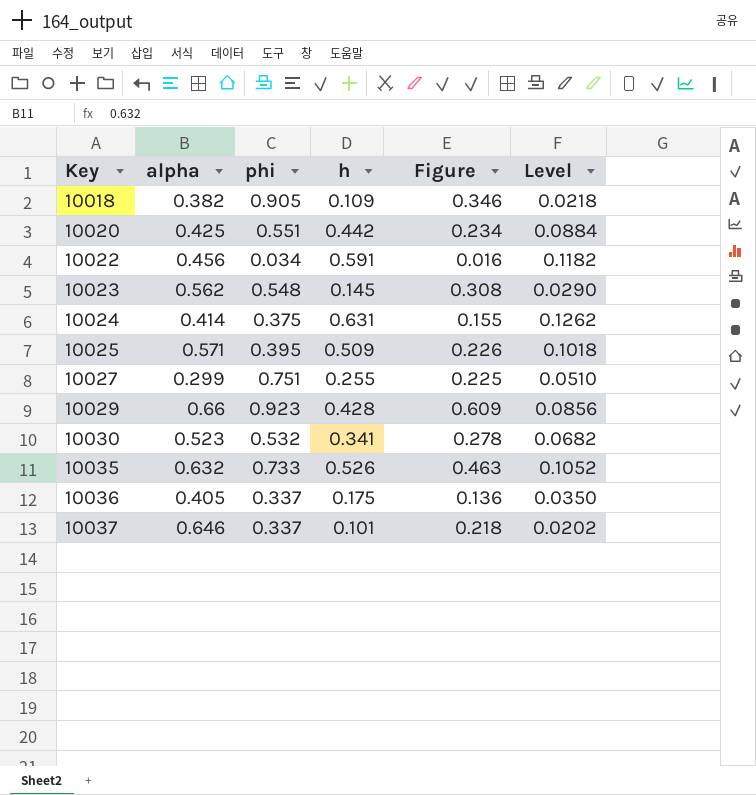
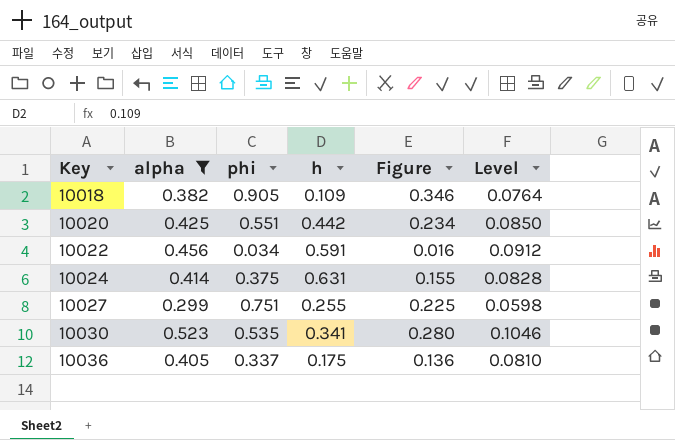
filter: none -> alpha <= 0.523
column Level | formula: [h] * 0.2 -> [alpha] * 0.2
10030 | phi: 0.532 -> 0.535
10030 | Figure: 0.278 -> 0.280

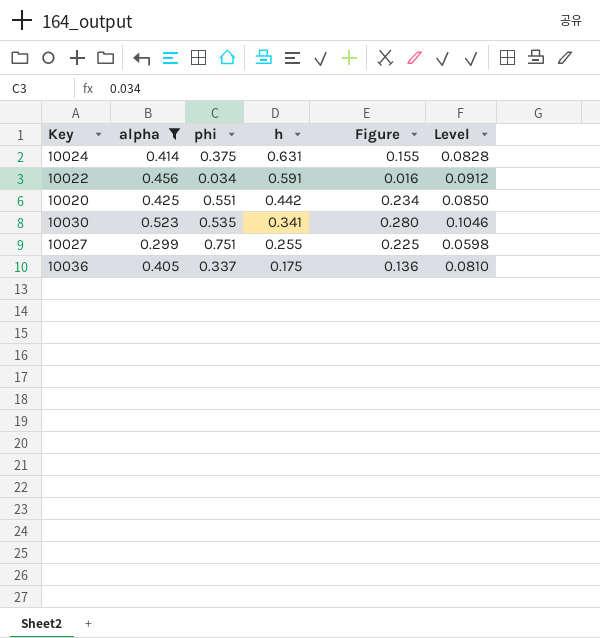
row order: Key ascending -> h descending
row 10018: 0.382 | 0.905 | 0.109 | 0.346 | 0.0764 -> none

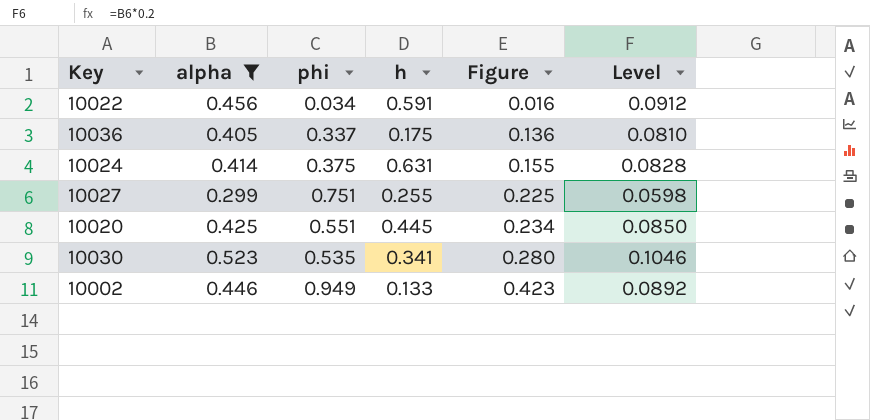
row order: h descending -> Figure ascending
10020 | h: 0.442 -> 0.445
row 10002: none -> 0.446 | 0.949 | 0.133 | 0.423 | 0.0892

